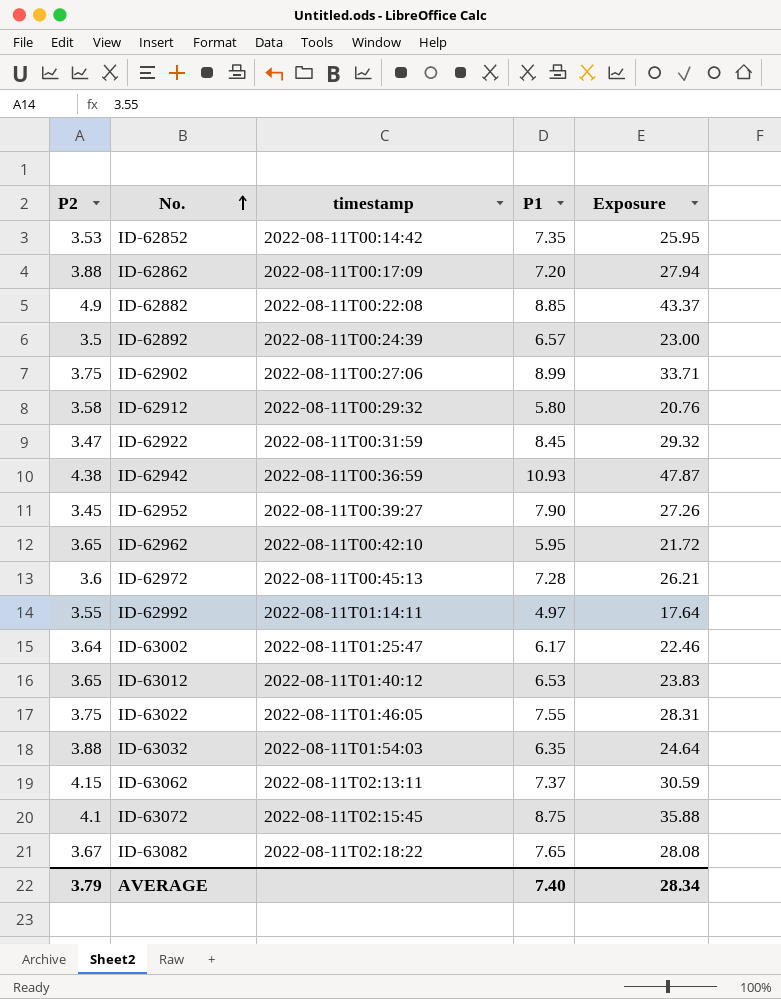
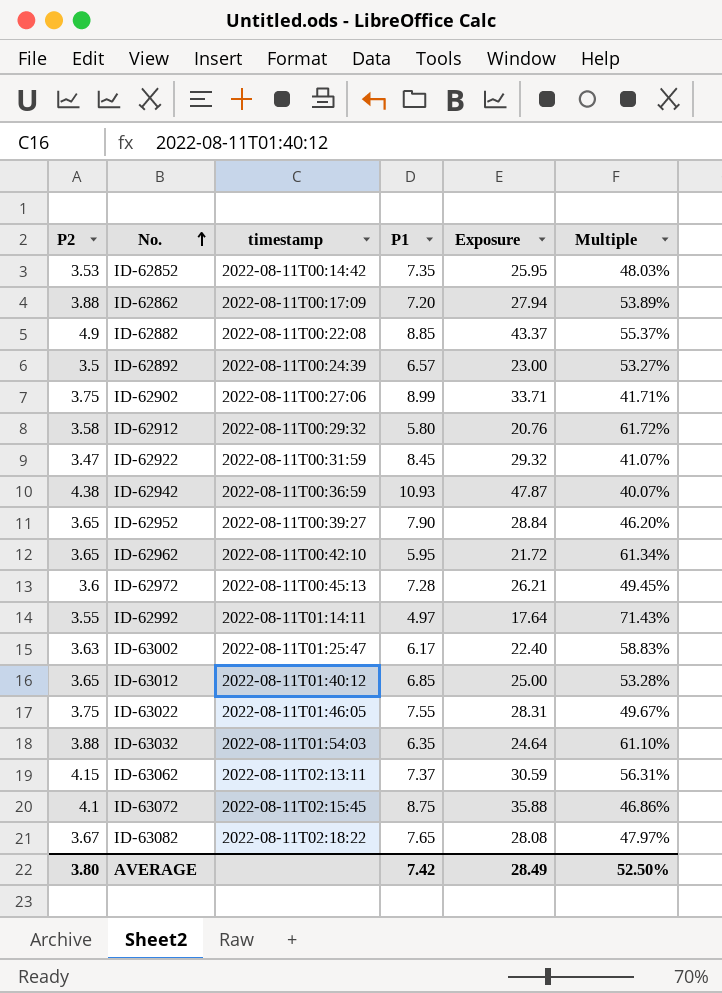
column Multiple | formula: none -> [P2] / [P1]
ID-62952 | P2: 3.45 -> 3.65
ID-62952 | Exposure: 27.26 -> 28.84
ID-63002 | P2: 3.64 -> 3.63
ID-63002 | Exposure: 22.46 -> 22.40
ID-63012 | P1: 6.53 -> 6.85
ID-63012 | Exposure: 23.83 -> 25.00
AVERAGE | P2: 3.79 -> 3.80
AVERAGE | P1: 7.40 -> 7.42
AVERAGE | Exposure: 28.34 -> 28.49

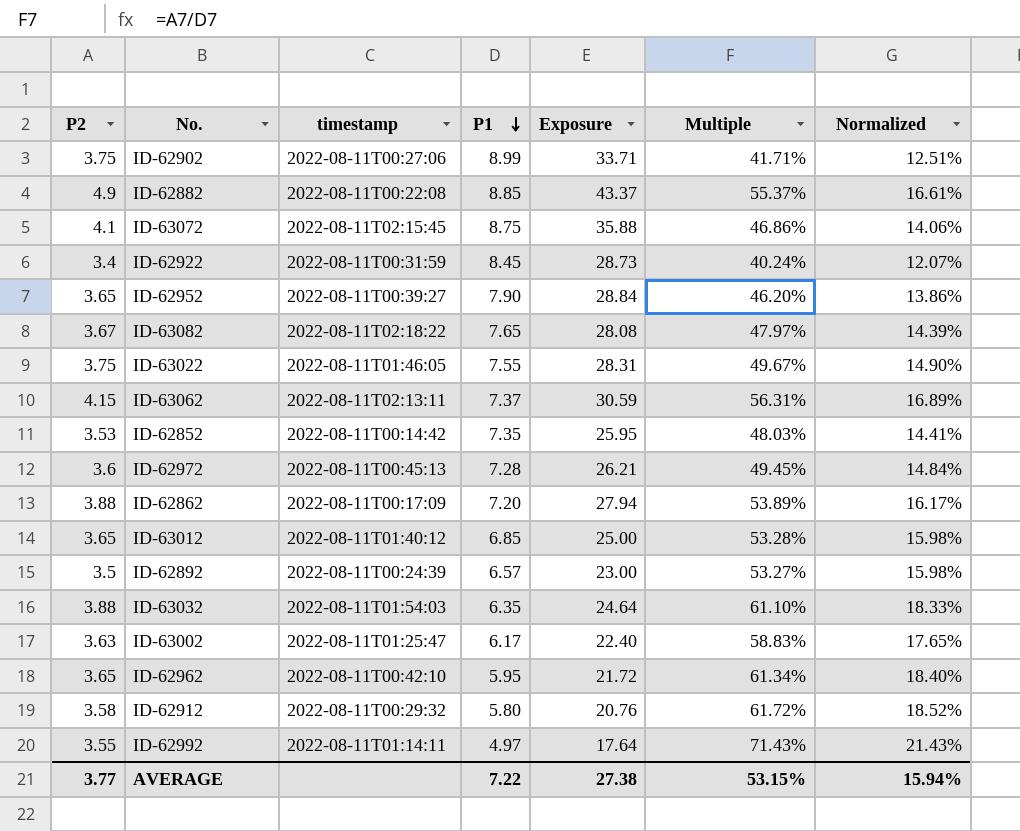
row order: No. ascending -> P1 descending
column Normalized | formula: none -> [Multiple] * 0.3
row ID-62942: 4.38 | 2022-08-11T00:36:59 | 10.93 | 47.87 | 40.07% -> none
ID-62922 | P2: 3.47 -> 3.4
ID-62922 | Exposure: 29.32 -> 28.73
ID-62922 | Multiple: 41.07% -> 40.24%
AVERAGE | P2: 3.80 -> 3.77
AVERAGE | P1: 7.42 -> 7.22
AVERAGE | Exposure: 28.49 -> 27.38
AVERAGE | Multiple: 52.50% -> 53.15%

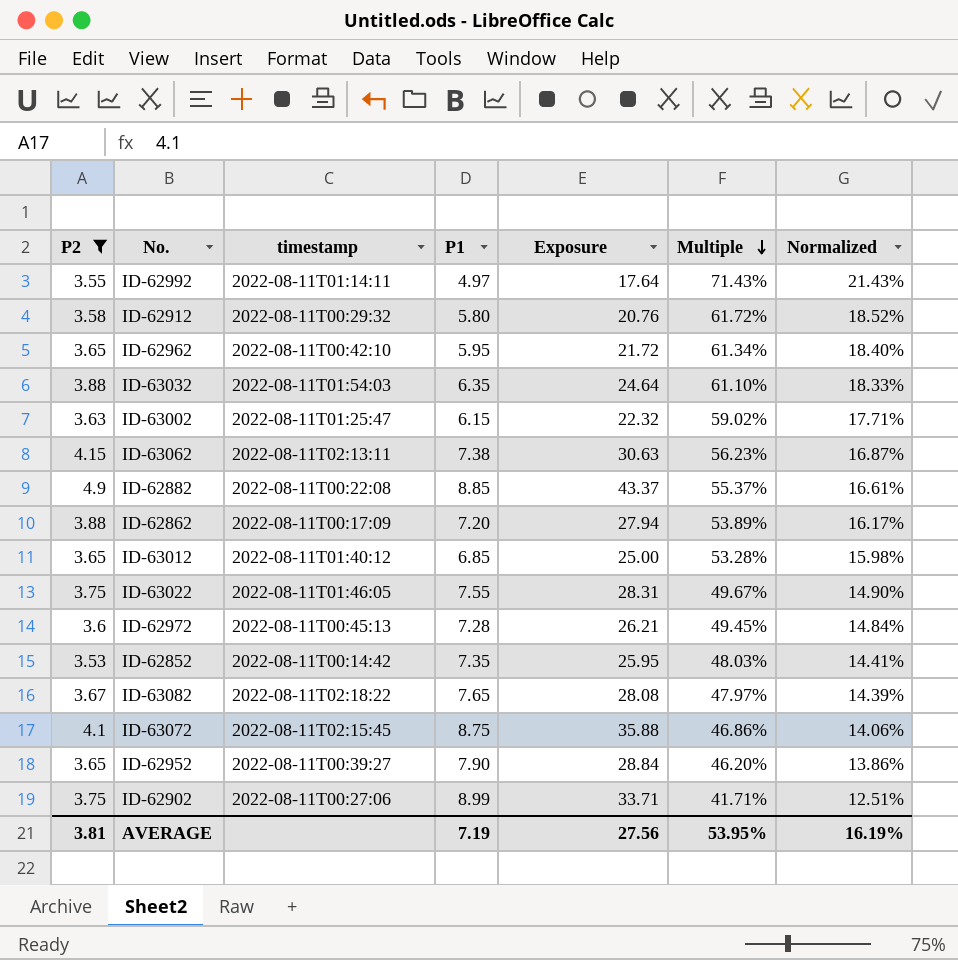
filter: none -> P2 >= 3.53
row order: P1 descending -> Multiple descending
ID-63002 | P1: 6.17 -> 6.15
ID-63002 | Exposure: 22.40 -> 22.32
ID-63002 | Multiple: 58.83% -> 59.02%
ID-63002 | Normalized: 17.65% -> 17.71%
ID-63062 | P1: 7.37 -> 7.38
ID-63062 | Exposure: 30.59 -> 30.63
ID-63062 | Multiple: 56.31% -> 56.23%
ID-63062 | Normalized: 16.89% -> 16.87%
AVERAGE | P2: 3.77 -> 3.81
AVERAGE | P1: 7.22 -> 7.19
AVERAGE | Exposure: 27.38 -> 27.56
AVERAGE | Multiple: 53.15% -> 53.95%
AVERAGE | Normalized: 15.94% -> 16.19%

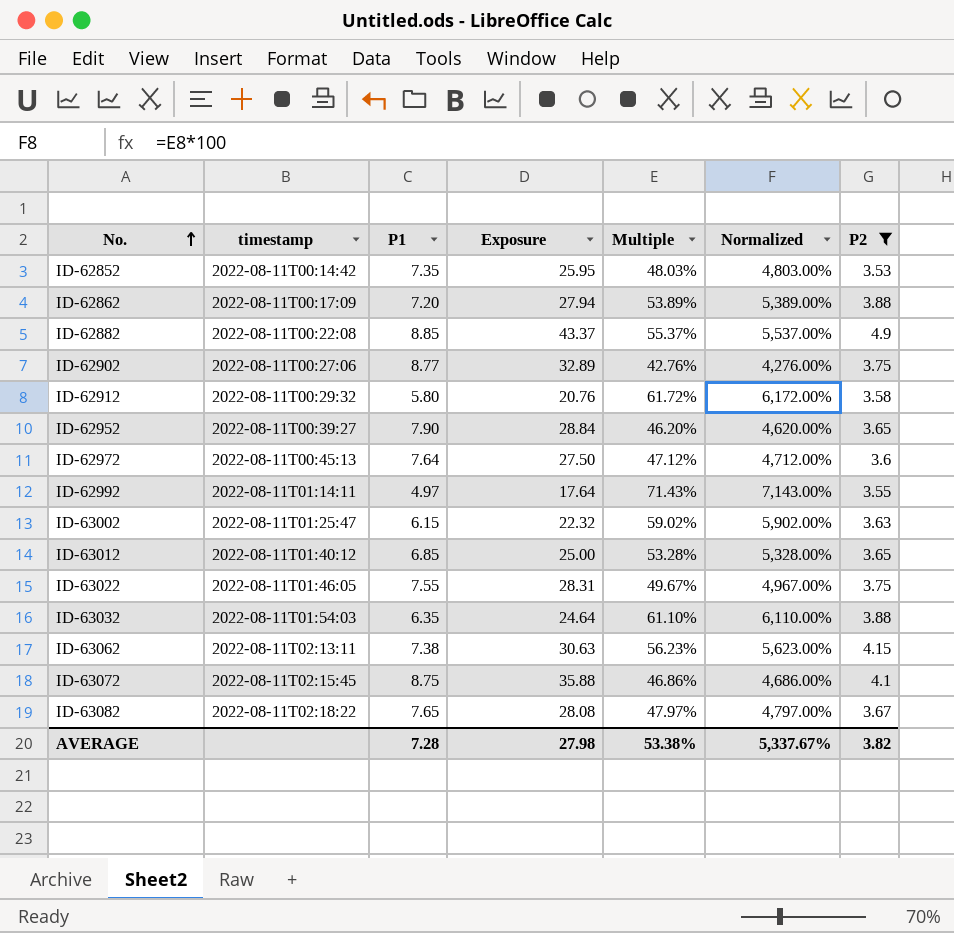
row order: Multiple descending -> No. ascending
column Normalized | formula: [Multiple] * 0.3 -> [Multiple] * 100
column P2 | position: 1 -> 7
row ID-62962: 3.65 | 2022-08-11T00:42:10 | 5.95 | 21.72 | 61.34% | 18.40% -> none
ID-62902 | P1: 8.99 -> 8.77
ID-62902 | Exposure: 33.71 -> 32.89
ID-62902 | Multiple: 41.71% -> 42.76%
ID-62972 | P1: 7.28 -> 7.64
ID-62972 | Exposure: 26.21 -> 27.50
ID-62972 | Multiple: 49.45% -> 47.12%
AVERAGE | P1: 7.19 -> 7.28
AVERAGE | Exposure: 27.56 -> 27.98
AVERAGE | Multiple: 53.95% -> 53.38%
AVERAGE | Normalized: 16.19% -> 5,337.67%
AVERAGE | P2: 3.81 -> 3.82

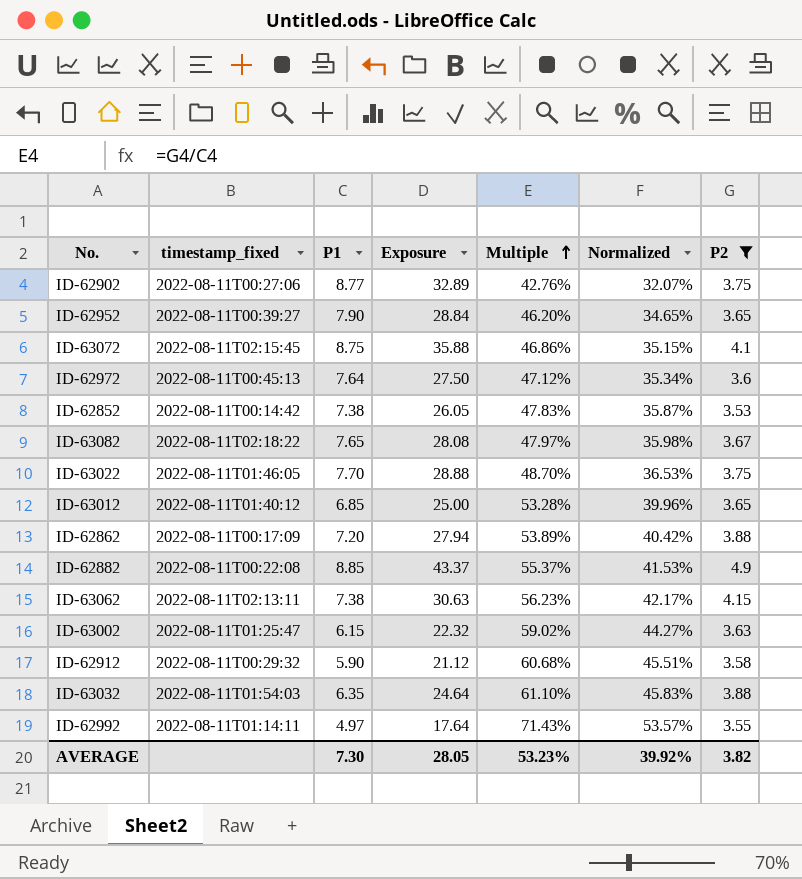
row order: No. ascending -> Multiple ascending
column name: timestamp -> timestamp_fixed
column Normalized | formula: [Multiple] * 100 -> [Multiple] * 0.75
ID-62852 | P1: 7.35 -> 7.38
ID-62852 | Exposure: 25.95 -> 26.05
ID-62852 | Multiple: 48.03% -> 47.83%
ID-63022 | P1: 7.55 -> 7.70
ID-63022 | Exposure: 28.31 -> 28.88
ID-63022 | Multiple: 49.67% -> 48.70%
ID-62912 | P1: 5.80 -> 5.90
ID-62912 | Exposure: 20.76 -> 21.12
ID-62912 | Multiple: 61.72% -> 60.68%
AVERAGE | P1: 7.28 -> 7.30
AVERAGE | Exposure: 27.98 -> 28.05
AVERAGE | Multiple: 53.38% -> 53.23%
AVERAGE | Normalized: 5,337.67% -> 39.92%

